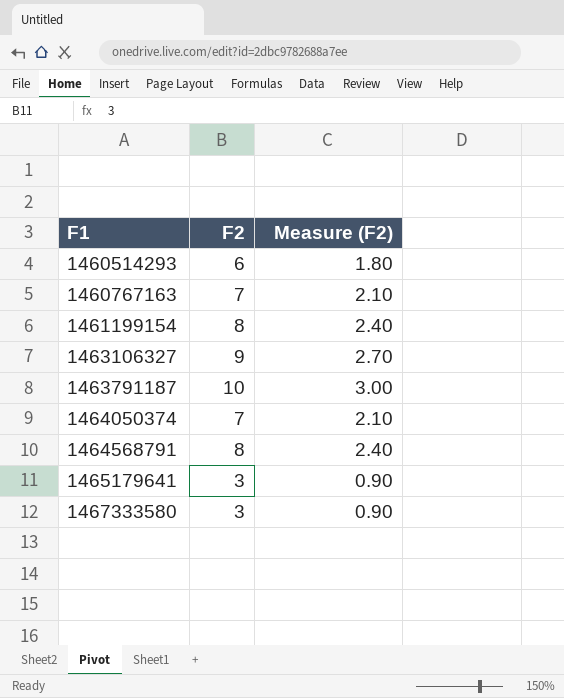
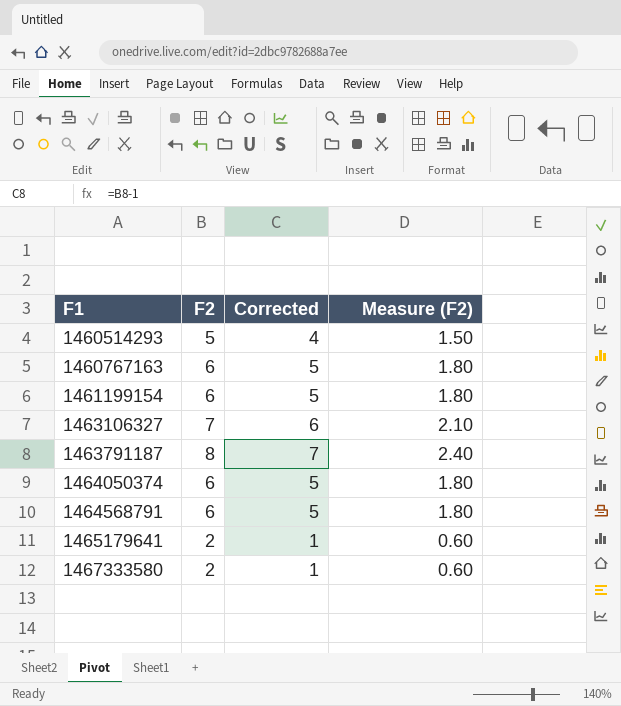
column Corrected | formula: none -> [F2] - 1
1460514293 | F2: 6 -> 5
1460514293 | Measure (F2): 1.80 -> 1.50
1460767163 | F2: 7 -> 6
1460767163 | Measure (F2): 2.10 -> 1.80
1461199154 | F2: 8 -> 6
1461199154 | Measure (F2): 2.40 -> 1.80
1463106327 | F2: 9 -> 7
1463106327 | Measure (F2): 2.70 -> 2.10
1463791187 | F2: 10 -> 8
1463791187 | Measure (F2): 3.00 -> 2.40
1464050374 | F2: 7 -> 6
1464050374 | Measure (F2): 2.10 -> 1.80
1464568791 | F2: 8 -> 6
1464568791 | Measure (F2): 2.40 -> 1.80
1465179641 | F2: 3 -> 2
1465179641 | Measure (F2): 0.90 -> 0.60
1467333580 | F2: 3 -> 2
1467333580 | Measure (F2): 0.90 -> 0.60

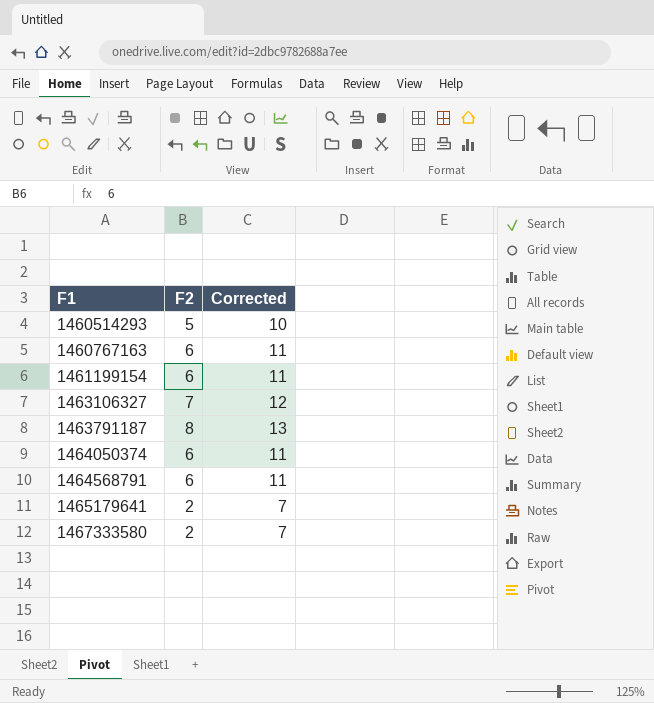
column Measure (F2) | formula: [F2] * 0.3 -> none
column Corrected | formula: [F2] - 1 -> [F2] + 5

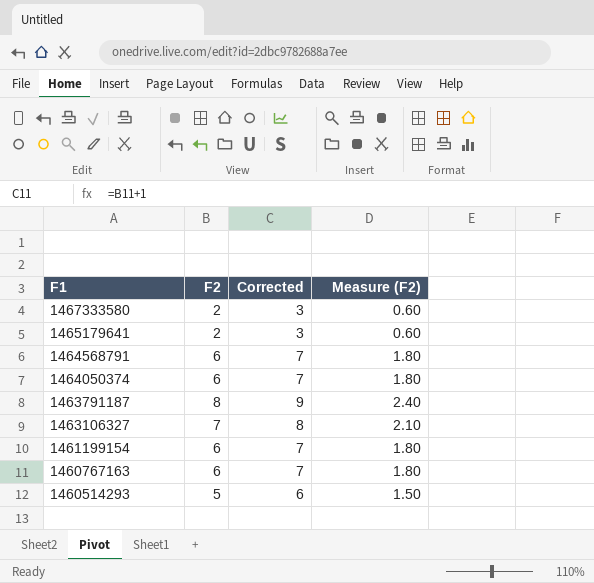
row order: F1 ascending -> F1 descending
column Corrected | formula: [F2] + 5 -> [F2] + 1
column Measure (F2) | formula: none -> [F2] * 0.3

